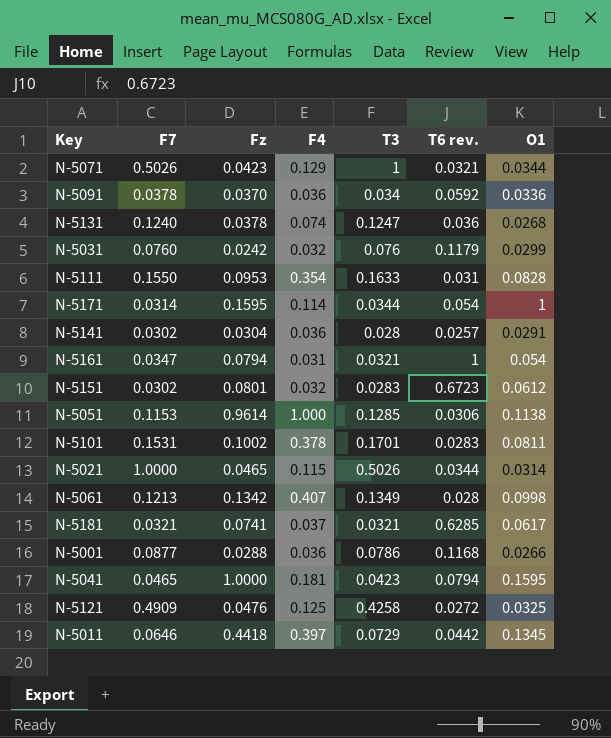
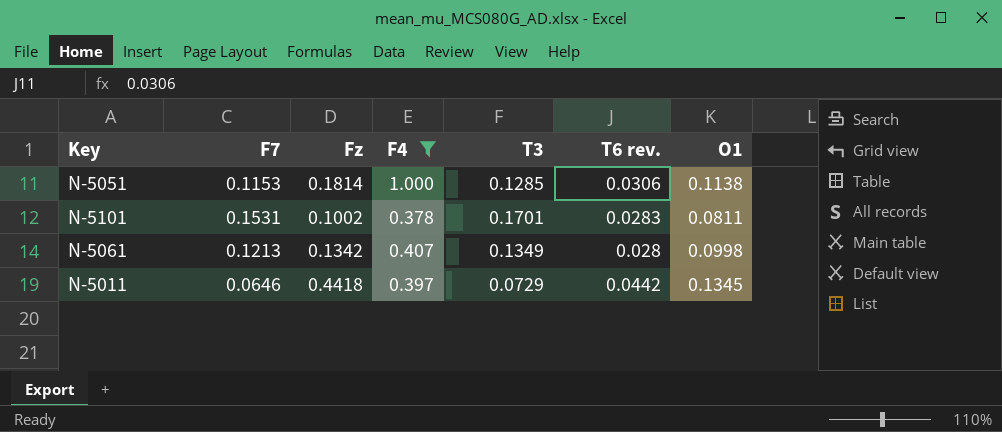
filter: none -> F4 >= 0.378
N-5051 | Fz: 0.9614 -> 0.1814

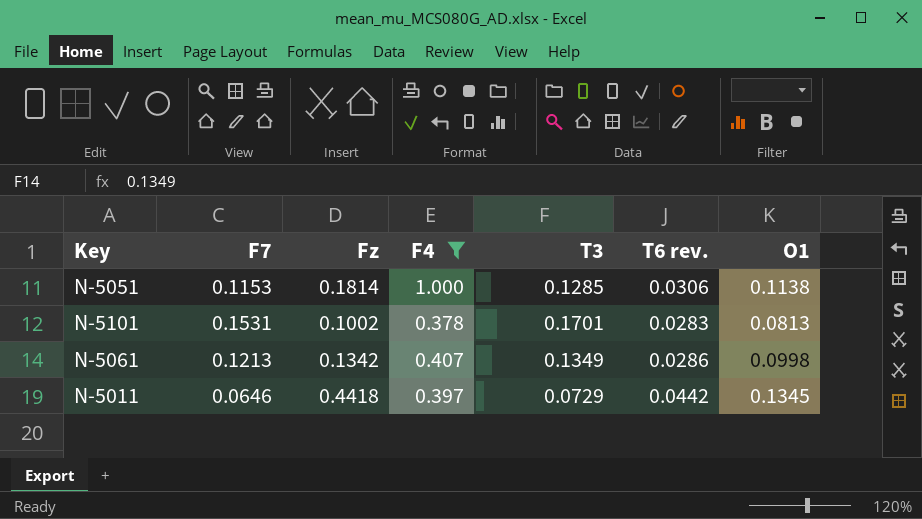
N-5101 | O1: 0.0811 -> 0.0813
N-5061 | T6 rev.: 0.028 -> 0.0286

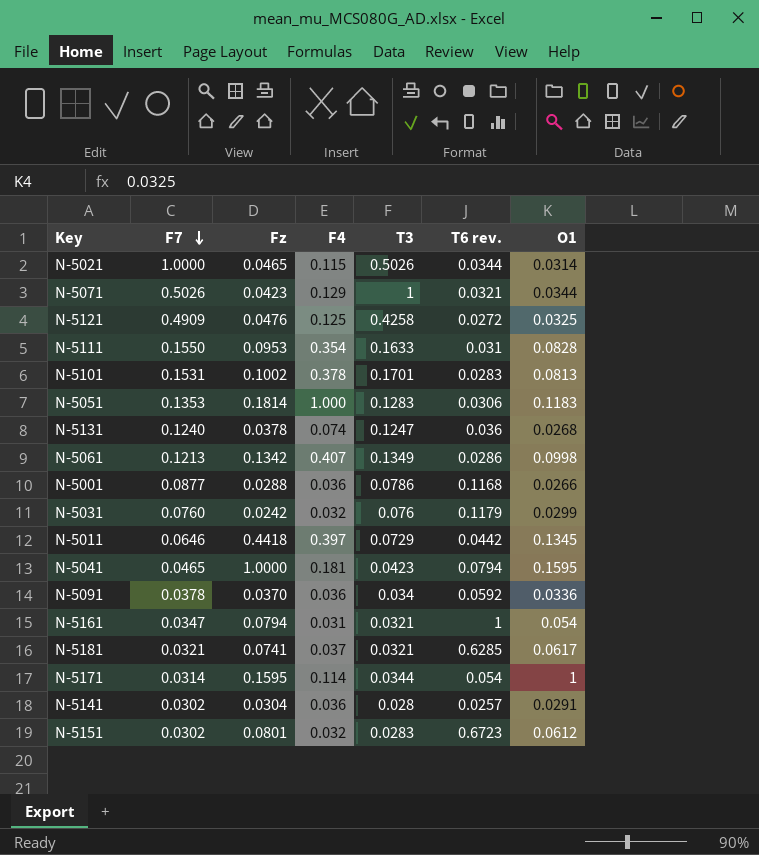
filter: F4 >= 0.378 -> none
row order: none -> F7 descending
N-5051 | F7: 0.1153 -> 0.1353
N-5051 | T3: 0.1285 -> 0.1283
N-5051 | O1: 0.1138 -> 0.1183

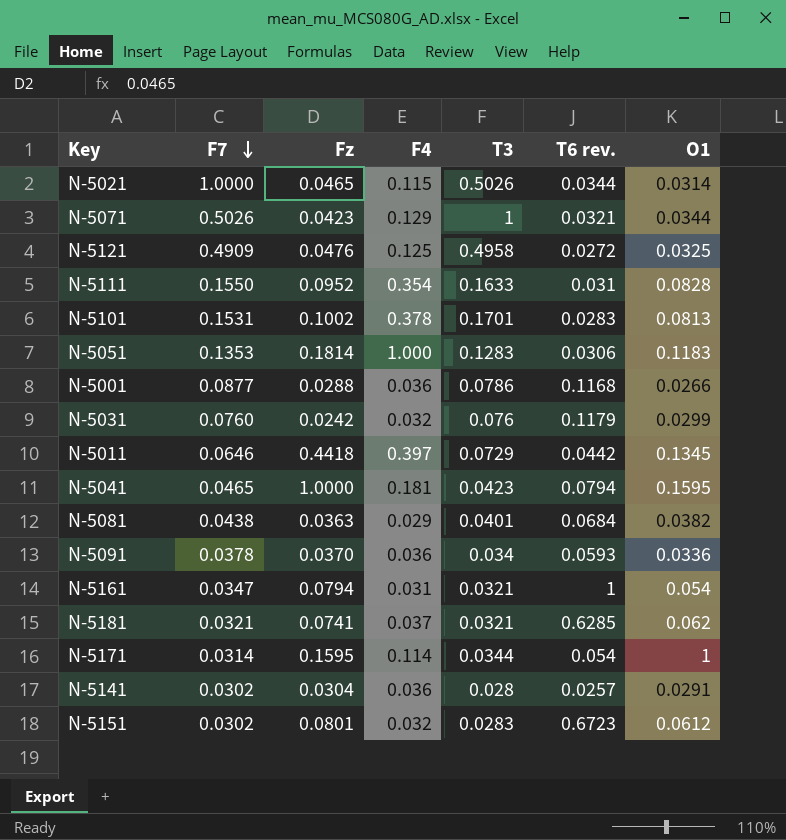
row N-5131: 0.1240 | 0.0378 | 0.074 | 0.1247 | 0.036 | 0.0268 -> none
row N-5061: 0.1213 | 0.1342 | 0.407 | 0.1349 | 0.0286 | 0.0998 -> none
N-5121 | T3: 0.4258 -> 0.4958
N-5111 | Fz: 0.0953 -> 0.0952
row N-5081: none -> 0.0438 | 0.0363 | 0.029 | 0.0401 | 0.0684 | 0.0382
N-5091 | T6 rev.: 0.0592 -> 0.0593
N-5181 | O1: 0.0617 -> 0.062

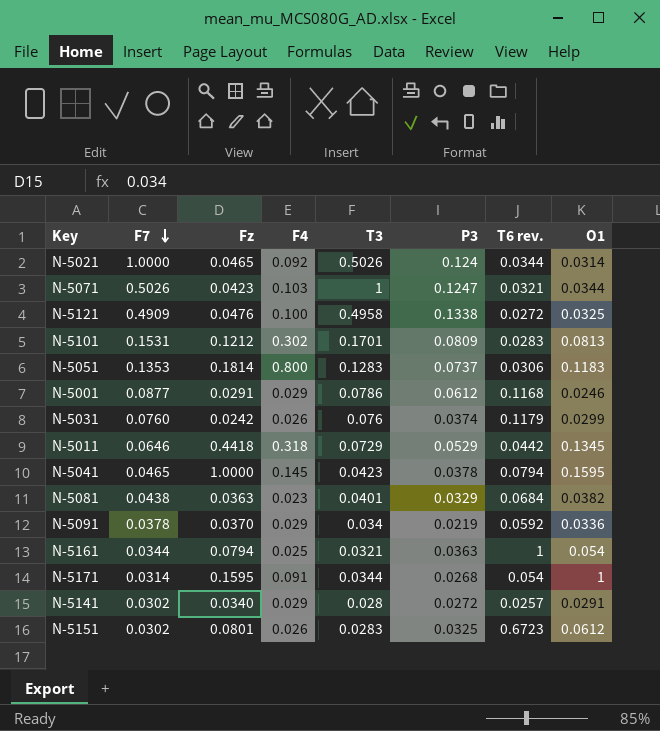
column P3 | position: none -> 6
row N-5111: 0.1550 | 0.0952 | 0.354 | 0.1633 | 0.031 | 0.0828 -> none
row N-5181: 0.0321 | 0.0741 | 0.037 | 0.0321 | 0.6285 | 0.062 -> none
N-5021 | F4: 0.115 -> 0.092
N-5071 | F4: 0.129 -> 0.103
N-5121 | F4: 0.125 -> 0.100
N-5101 | Fz: 0.1002 -> 0.1212
N-5101 | F4: 0.378 -> 0.302
N-5051 | F4: 1.000 -> 0.800
N-5001 | Fz: 0.0288 -> 0.0291
N-5001 | F4: 0.036 -> 0.029
N-5001 | O1: 0.0266 -> 0.0246
N-5031 | F4: 0.032 -> 0.026
N-5011 | F4: 0.397 -> 0.318
N-5041 | F4: 0.181 -> 0.145
N-5081 | F4: 0.029 -> 0.023
N-5091 | F4: 0.036 -> 0.029
N-5091 | T6 rev.: 0.0593 -> 0.0592
N-5161 | F7: 0.0347 -> 0.0344
N-5161 | F4: 0.031 -> 0.025
N-5171 | F4: 0.114 -> 0.091
N-5141 | Fz: 0.0304 -> 0.0340
N-5141 | F4: 0.036 -> 0.029
N-5151 | F4: 0.032 -> 0.026

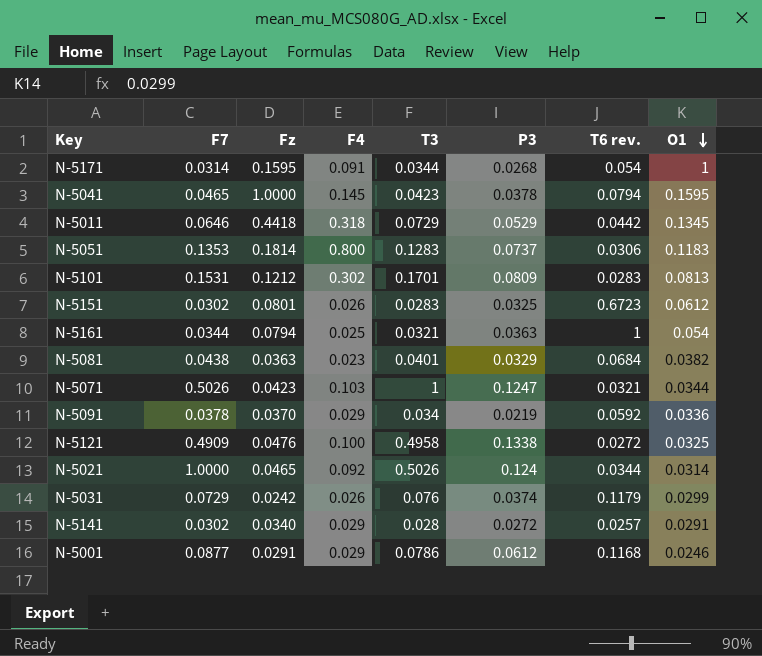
row order: F7 descending -> O1 descending
N-5031 | F7: 0.0760 -> 0.0729

